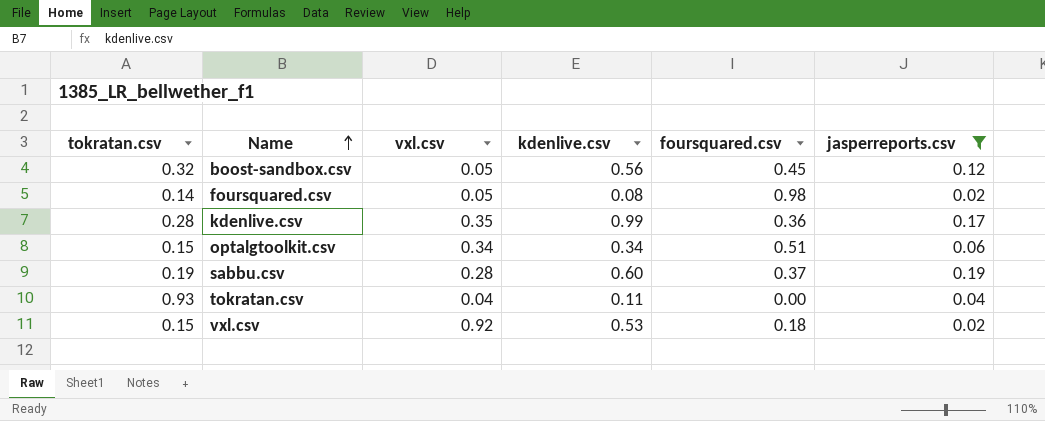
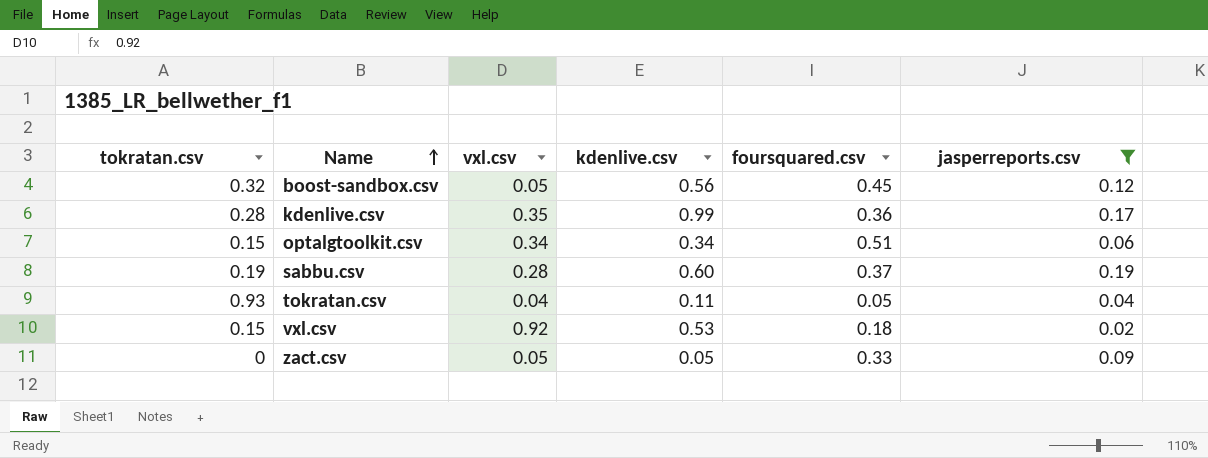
row foursquared.csv: 0.14 | 0.05 | 0.08 | 0.98 | 0.02 -> none
tokratan.csv | foursquared.csv: 0.00 -> 0.05
row zact.csv: none -> 0 | 0.05 | 0.05 | 0.33 | 0.09

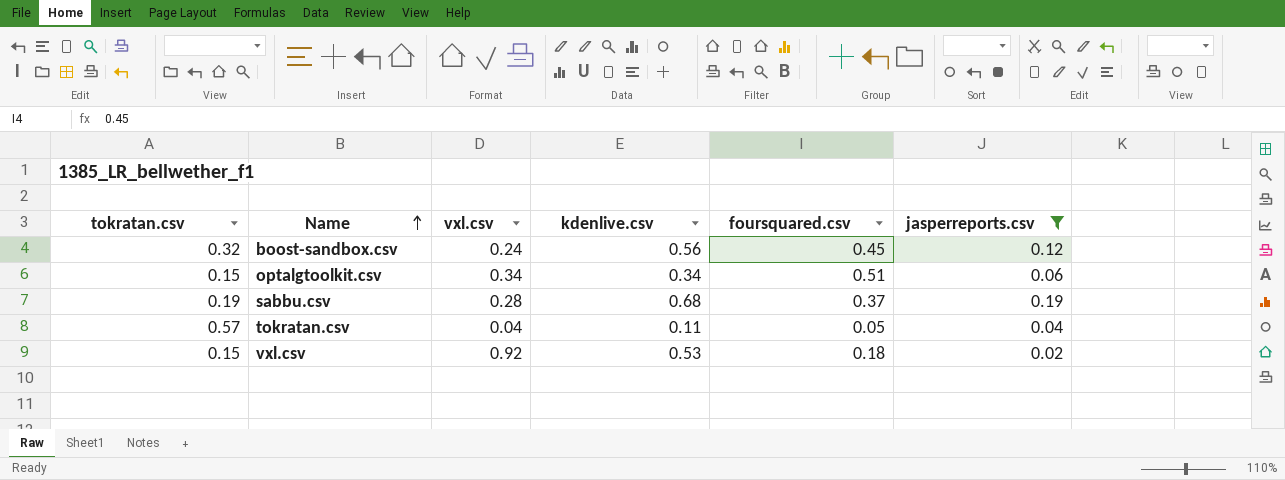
row kdenlive.csv: 0.28 | 0.35 | 0.99 | 0.36 | 0.17 -> none
row zact.csv: 0 | 0.05 | 0.05 | 0.33 | 0.09 -> none
boost-sandbox.csv | vxl.csv: 0.05 -> 0.24
sabbu.csv | kdenlive.csv: 0.60 -> 0.68
tokratan.csv | tokratan.csv: 0.93 -> 0.57

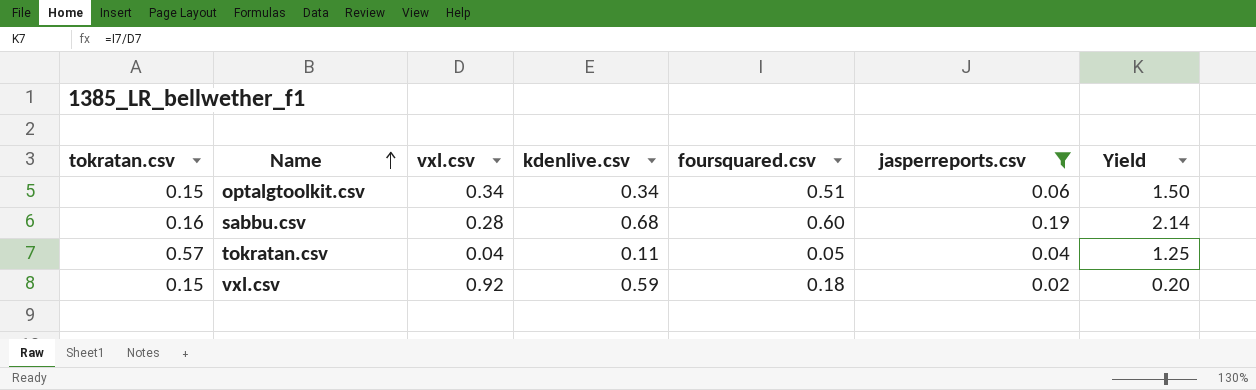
column Yield | formula: none -> [foursquared.csv] / [vxl.csv]
row boost-sandbox.csv: 0.32 | 0.24 | 0.56 | 0.45 | 0.12 -> none
sabbu.csv | tokratan.csv: 0.19 -> 0.16
sabbu.csv | foursquared.csv: 0.37 -> 0.60
vxl.csv | kdenlive.csv: 0.53 -> 0.59

